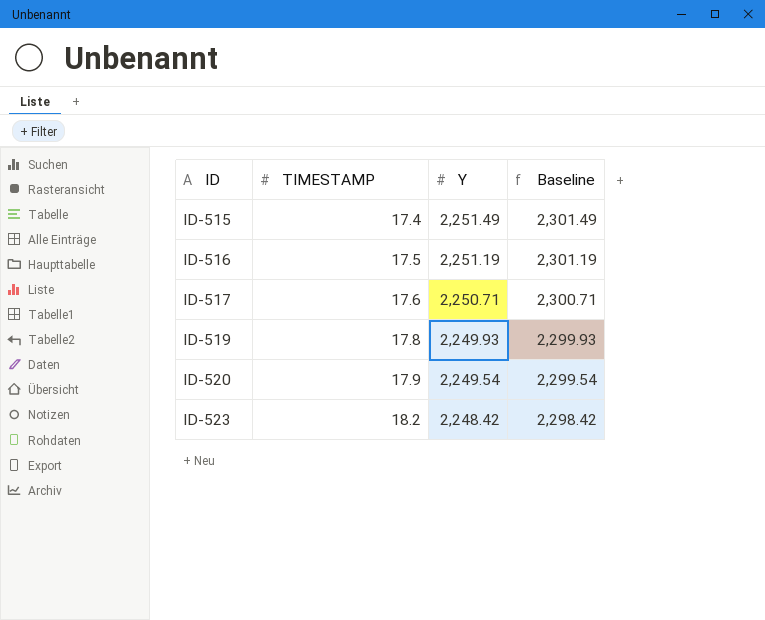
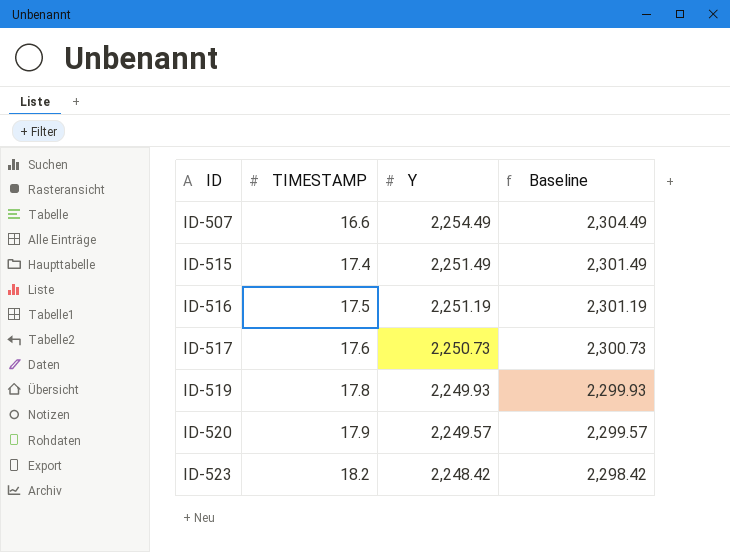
row ID-507: none -> 16.6 | 2,254.49 | 2,304.49
ID-517 | Y: 2,250.71 -> 2,250.73
ID-517 | Baseline: 2,300.71 -> 2,300.73
ID-520 | Y: 2,249.54 -> 2,249.57
ID-520 | Baseline: 2,299.54 -> 2,299.57

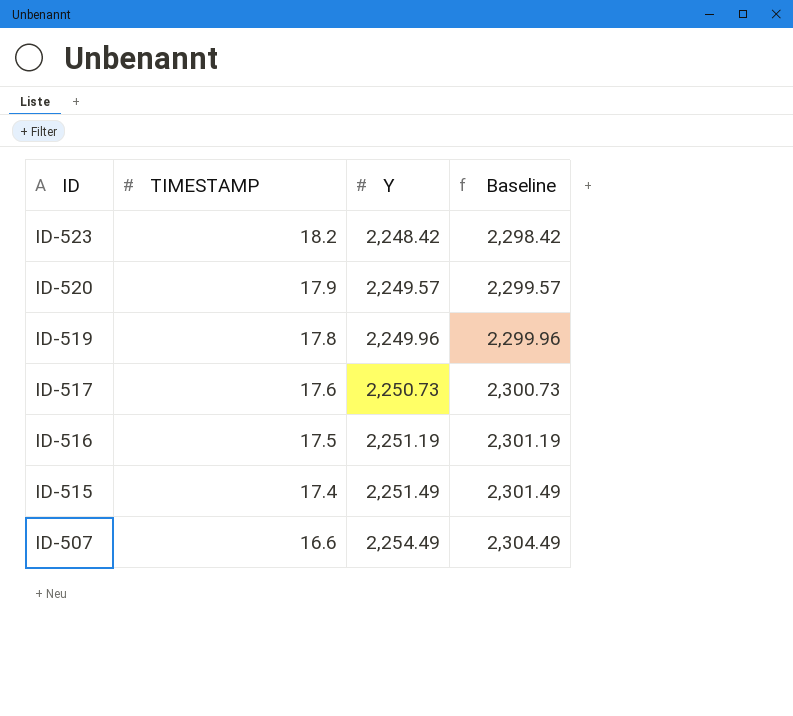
row order: ID ascending -> ID descending
ID-519 | Y: 2,249.93 -> 2,249.96
ID-519 | Baseline: 2,299.93 -> 2,299.96

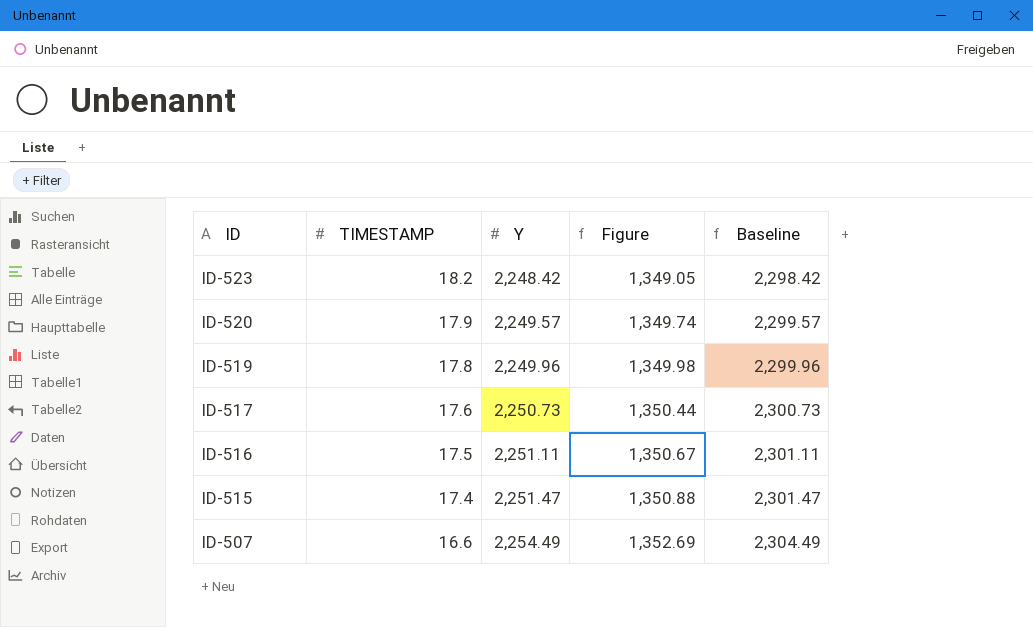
column Figure | formula: none -> [Y] * 0.6
ID-516 | Y: 2,251.19 -> 2,251.11
ID-516 | Baseline: 2,301.19 -> 2,301.11
ID-515 | Y: 2,251.49 -> 2,251.47
ID-515 | Baseline: 2,301.49 -> 2,301.47

